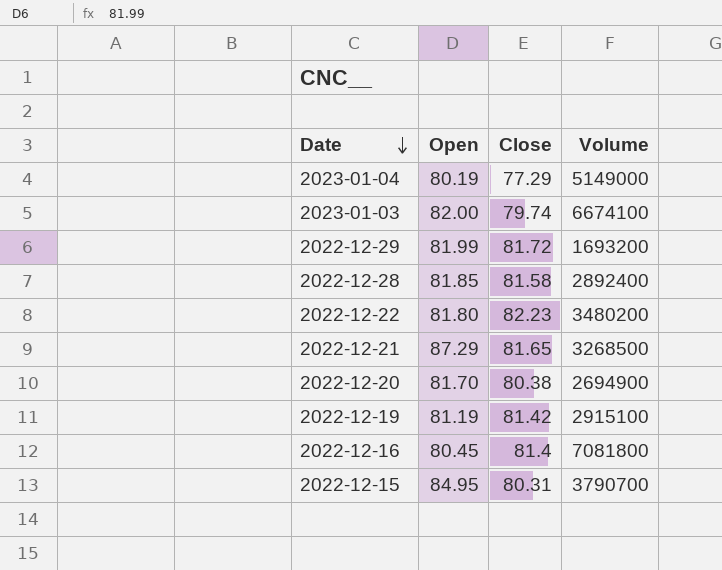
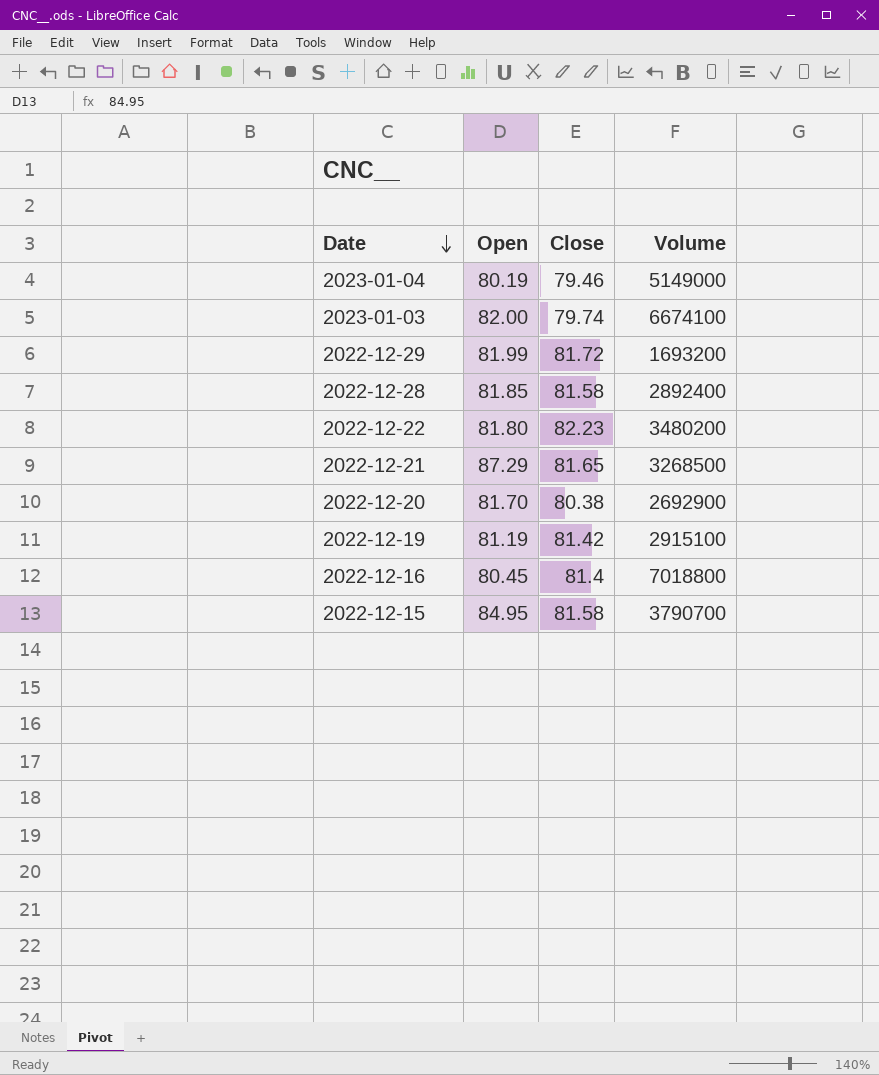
2023-01-04 | Close: 77.29 -> 79.46
2022-12-20 | Volume: 2694900 -> 2692900
2022-12-16 | Volume: 7081800 -> 7018800
2022-12-15 | Close: 80.31 -> 81.58

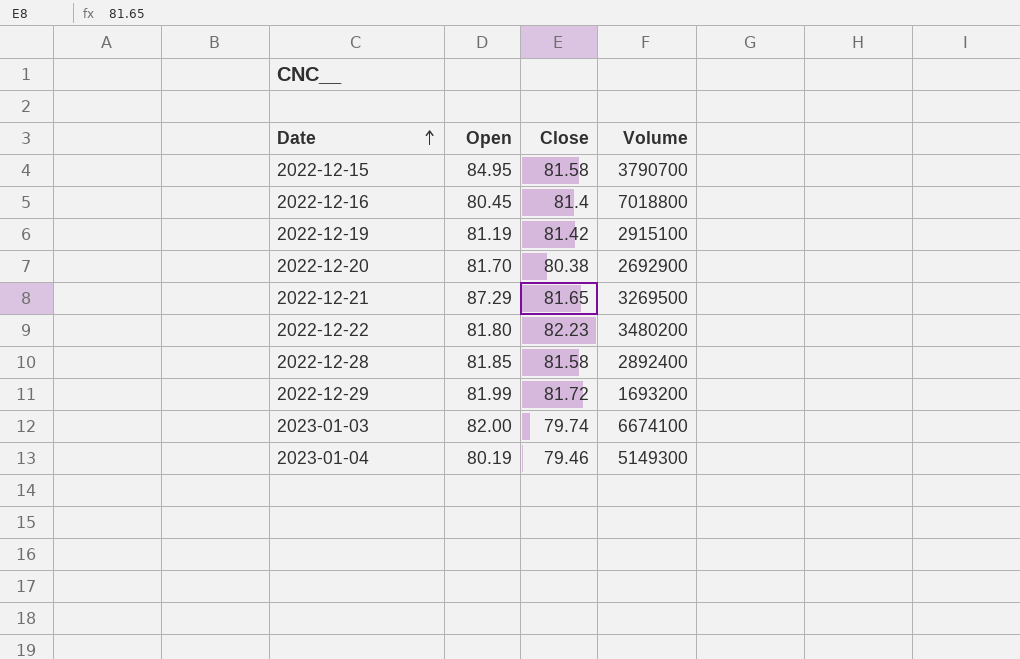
row order: Date descending -> Date ascending
2022-12-21 | Volume: 3268500 -> 3269500
2023-01-04 | Volume: 5149000 -> 5149300

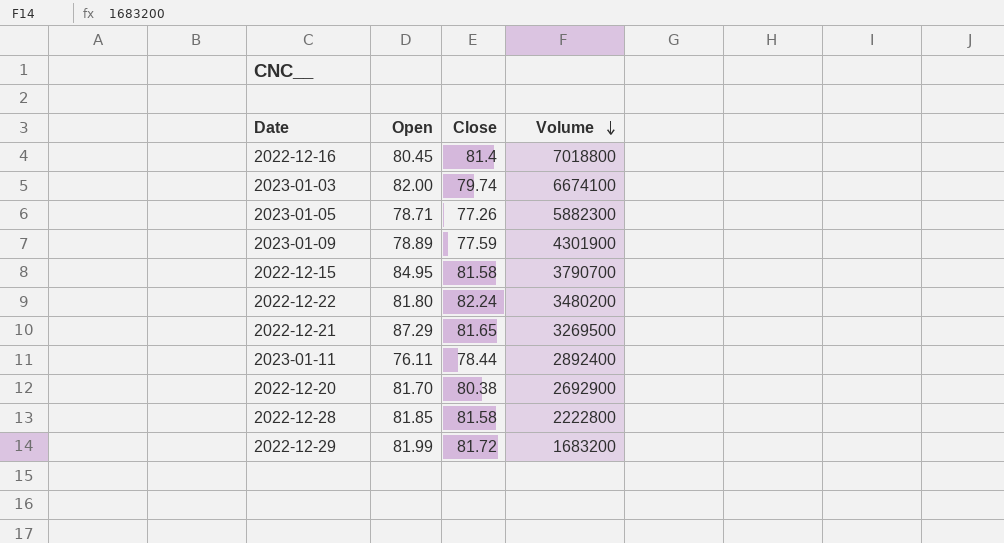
row order: Date ascending -> Volume descending
row 2022-12-19: 81.19 | 81.42 | 2915100 -> none
row 2023-01-04: 80.19 | 79.46 | 5149300 -> none
row 2023-01-05: none -> 78.71 | 77.26 | 5882300
row 2023-01-09: none -> 78.89 | 77.59 | 4301900
2022-12-22 | Close: 82.23 -> 82.24
row 2023-01-11: none -> 76.11 | 78.44 | 2892400
2022-12-28 | Volume: 2892400 -> 2222800
2022-12-29 | Volume: 1693200 -> 1683200

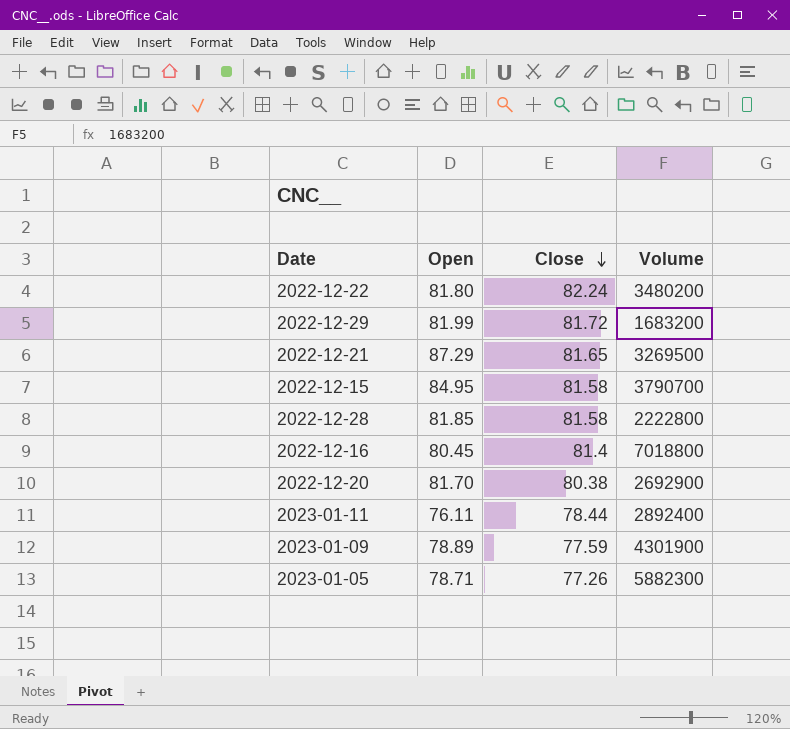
row order: Volume descending -> Close descending
row 2023-01-03: 82.00 | 79.74 | 6674100 -> none

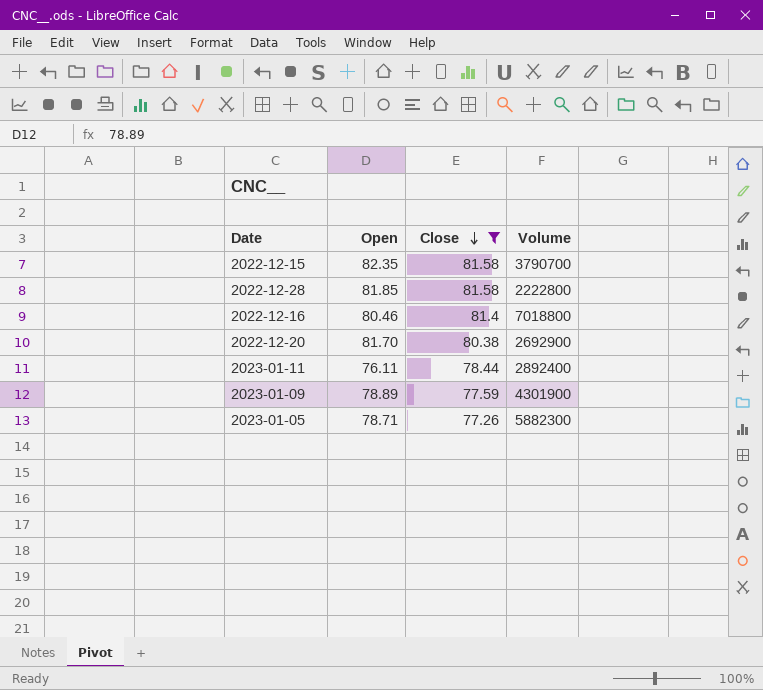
filter: none -> Close <= 81.58
2022-12-15 | Open: 84.95 -> 82.35
2022-12-16 | Open: 80.45 -> 80.46

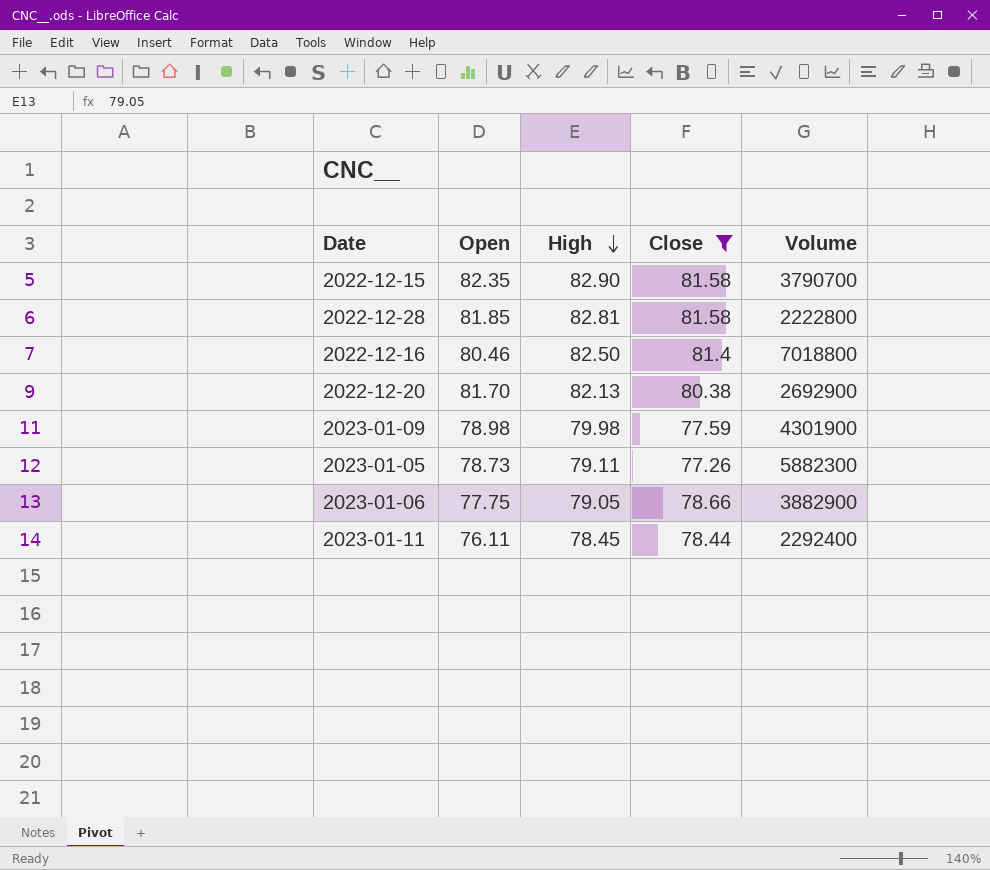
row order: Close descending -> High descending
column High | position: none -> 3
2023-01-09 | Open: 78.89 -> 78.98
2023-01-05 | Open: 78.71 -> 78.73
row 2023-01-06: none -> 77.75 | 79.05 | 78.66 | 3882900
2023-01-11 | Volume: 2892400 -> 2292400

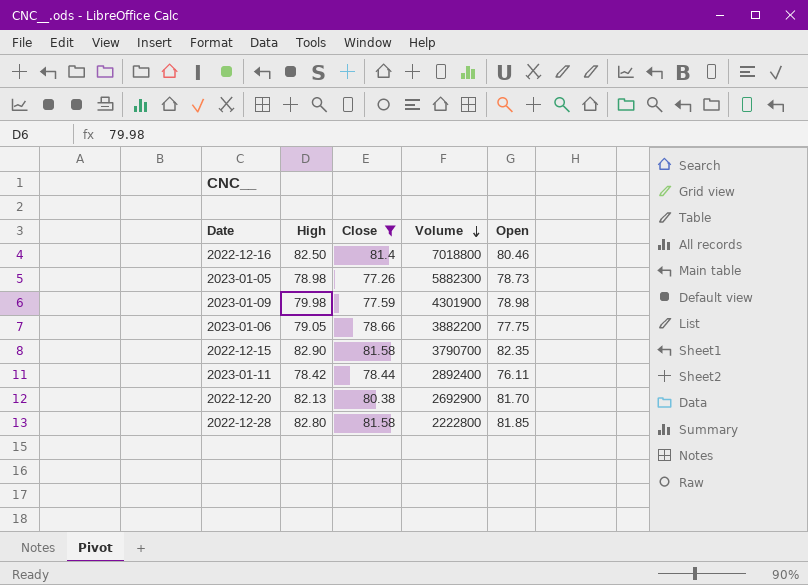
row order: High descending -> Volume descending
column Open | position: 2 -> 5
2023-01-05 | High: 79.11 -> 78.98
2023-01-06 | Volume: 3882900 -> 3882200
2023-01-11 | High: 78.45 -> 78.42
2023-01-11 | Volume: 2292400 -> 2892400
2022-12-28 | High: 82.81 -> 82.80

